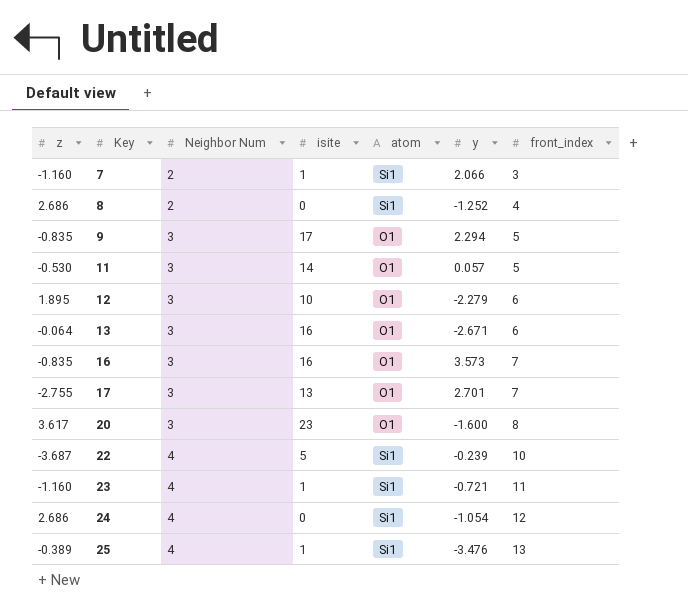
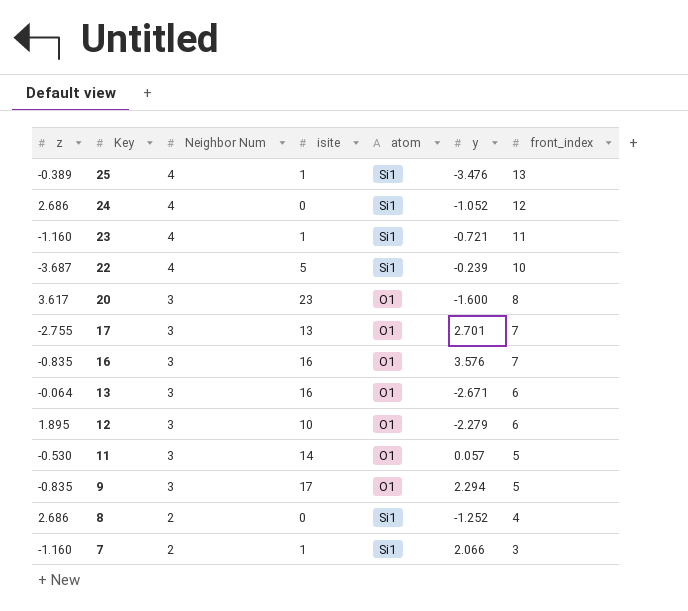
row order: Key ascending -> Key descending
24 | y: -1.054 -> -1.052
16 | y: 3.573 -> 3.576

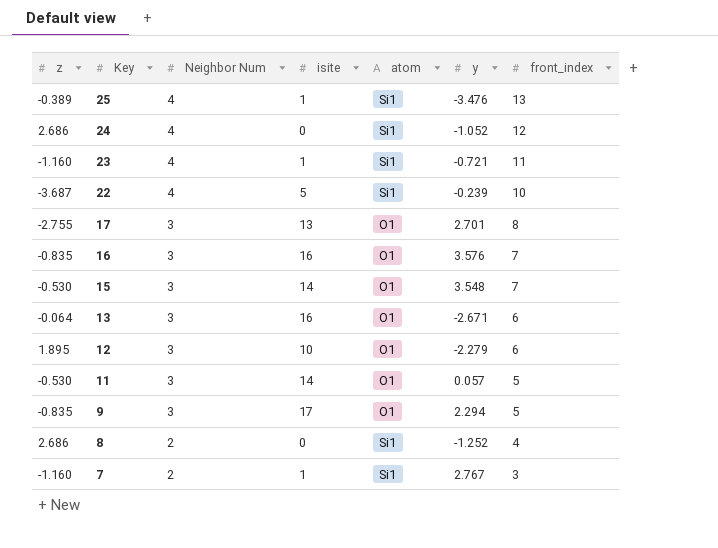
row 20: 3.617 | 3 | 23 | O1 | -1.600 | 8 -> none
17 | front_index: 7 -> 8
row 15: none -> -0.530 | 3 | 14 | O1 | 3.548 | 7
7 | y: 2.066 -> 2.767

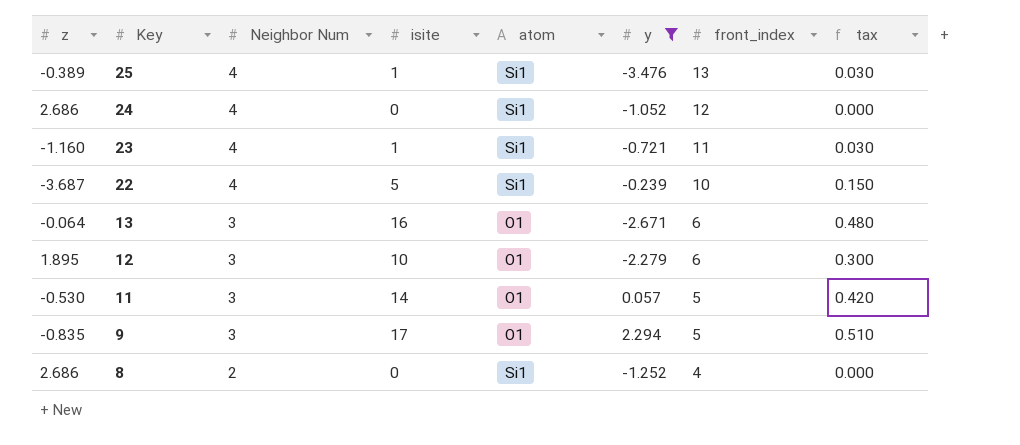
filter: none -> y <= 2.294
column tax | formula: none -> [isite] * 0.03

